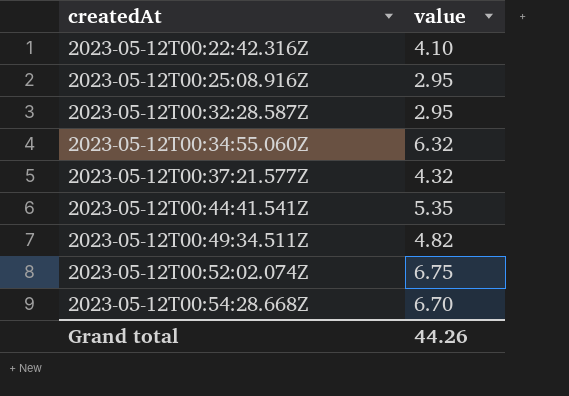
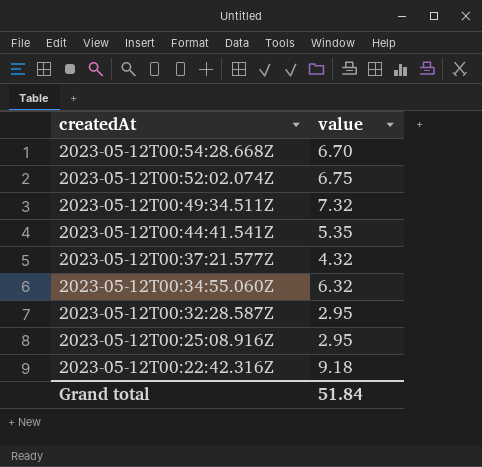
row order: createdAt ascending -> createdAt descending
2023-05-12T00:49:34.511Z | value: 4.82 -> 7.32
2023-05-12T00:22:42.316Z | value: 4.10 -> 9.18
Grand total | value: 44.26 -> 51.84

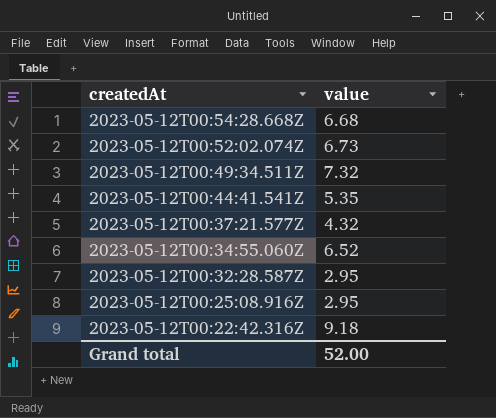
2023-05-12T00:54:28.668Z | value: 6.70 -> 6.68
2023-05-12T00:52:02.074Z | value: 6.75 -> 6.73
2023-05-12T00:34:55.060Z | value: 6.32 -> 6.52
Grand total | value: 51.84 -> 52.00

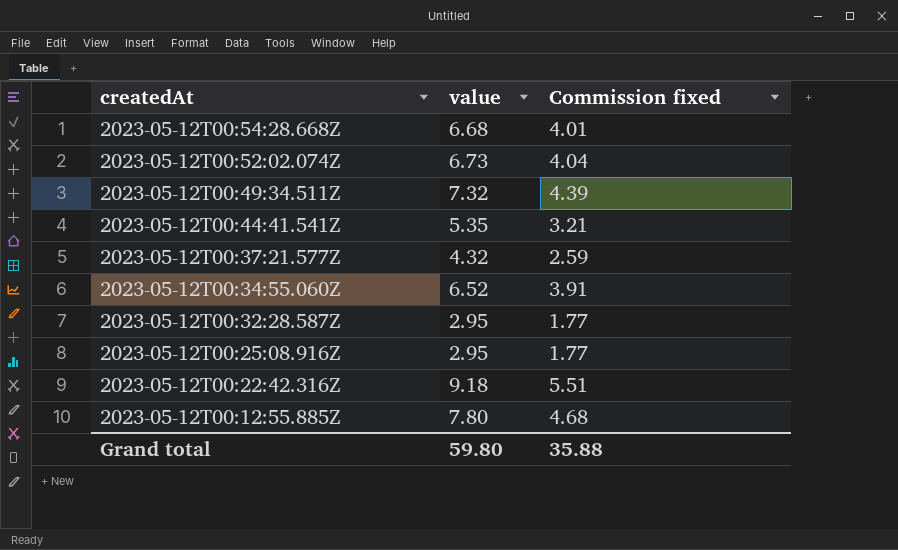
column Commission fixed | formula: none -> [value] * 0.6
row 2023-05-12T00:12:55.885Z: none -> 7.80 | 4.68
Grand total | value: 52.00 -> 59.80

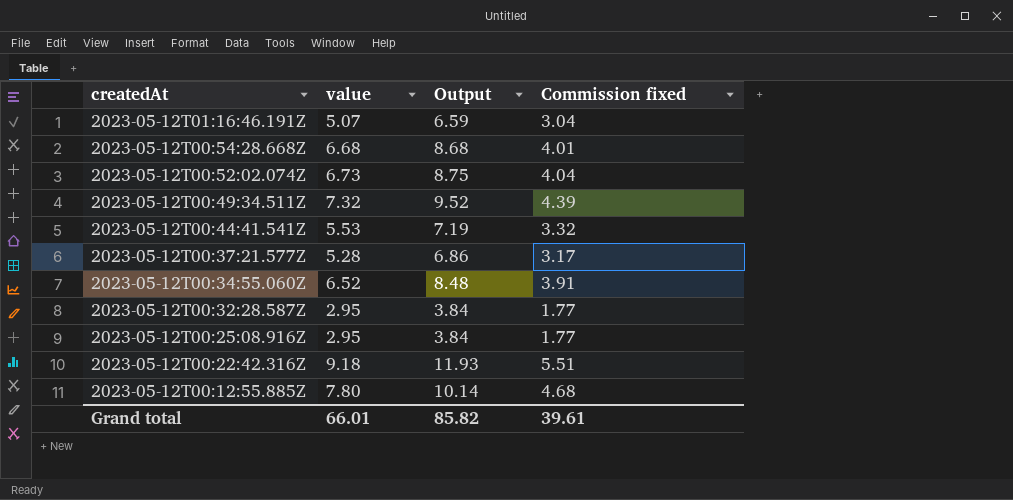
column Output | formula: none -> [value] * 1.3
row 2023-05-12T01:16:46.191Z: none -> 5.07 | 6.59 | 3.04
2023-05-12T00:44:41.541Z | value: 5.35 -> 5.53
2023-05-12T00:44:41.541Z | Commission fixed: 3.21 -> 3.32
2023-05-12T00:37:21.577Z | value: 4.32 -> 5.28
2023-05-12T00:37:21.577Z | Commission fixed: 2.59 -> 3.17
Grand total | value: 59.80 -> 66.01
Grand total | Commission fixed: 35.88 -> 39.61

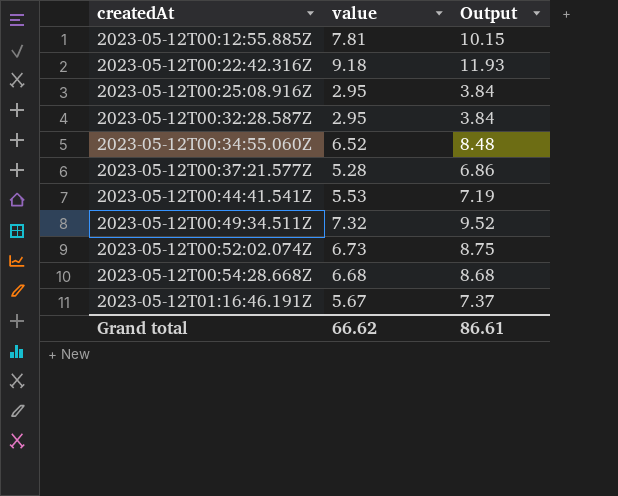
row order: createdAt descending -> createdAt ascending
column Commission fixed | formula: [value] * 0.6 -> none
2023-05-12T00:12:55.885Z | value: 7.80 -> 7.81
2023-05-12T00:12:55.885Z | Output: 10.14 -> 10.15
2023-05-12T01:16:46.191Z | value: 5.07 -> 5.67
2023-05-12T01:16:46.191Z | Output: 6.59 -> 7.37
Grand total | value: 66.01 -> 66.62
Grand total | Output: 85.82 -> 86.61

